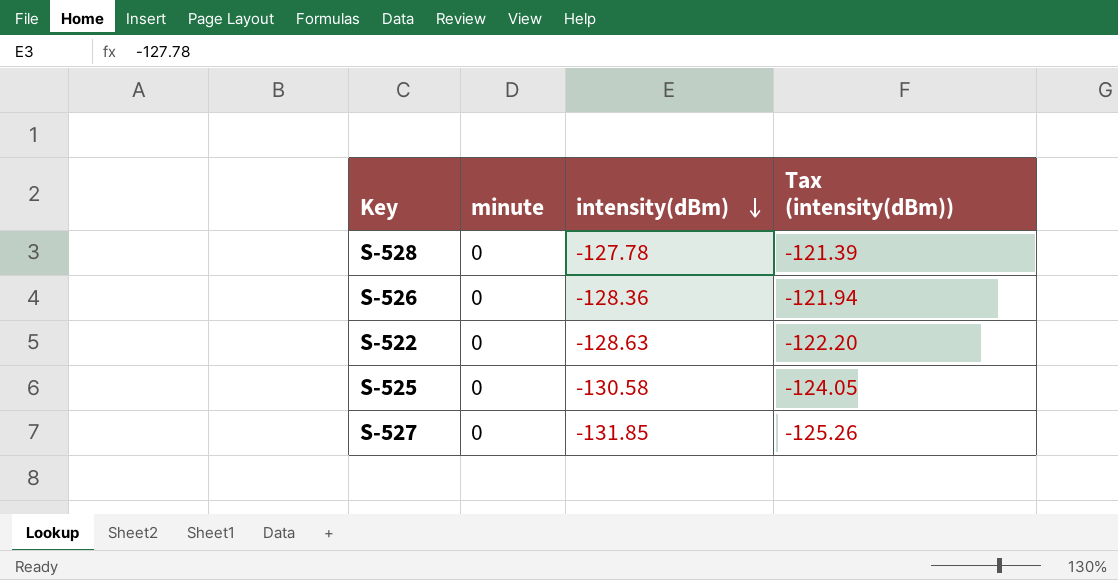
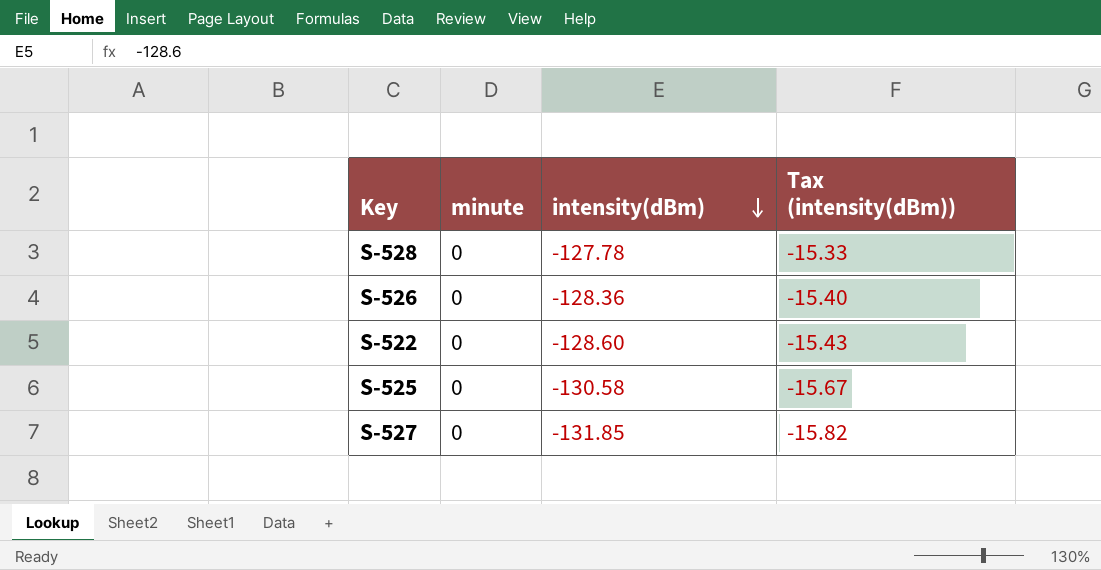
column Tax (intensity(dBm)) | formula: [intensity(dBm)] * 0.95 -> [intensity(dBm)] * 0.12
S-522 | intensity(dBm): -128.63 -> -128.60

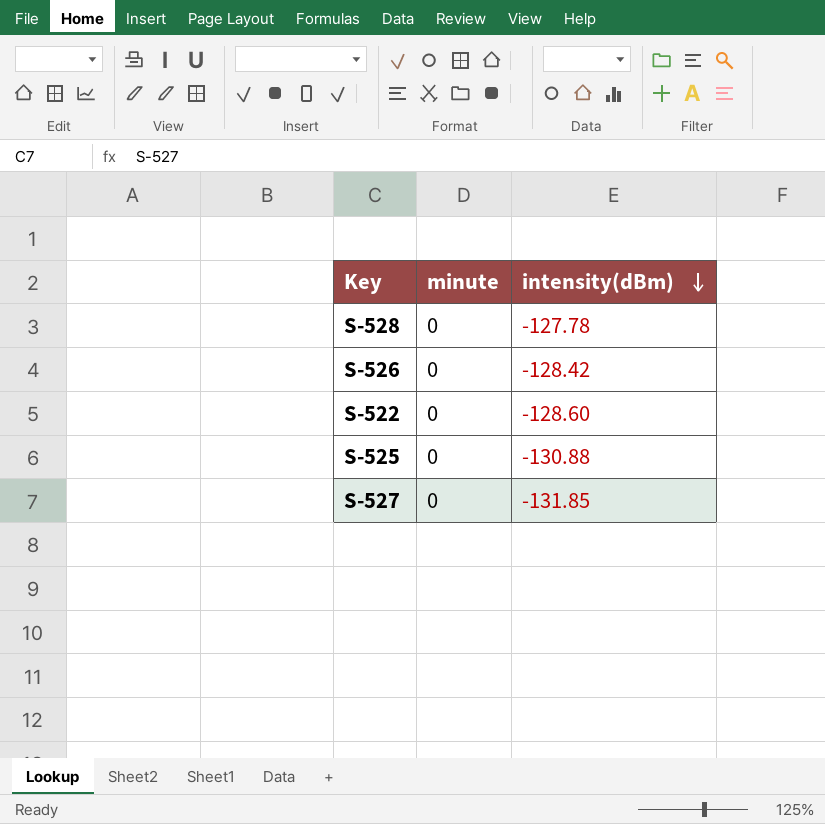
column Tax (intensity(dBm)) | formula: [intensity(dBm)] * 0.12 -> none
S-526 | intensity(dBm): -128.36 -> -128.42
S-525 | intensity(dBm): -130.58 -> -130.88

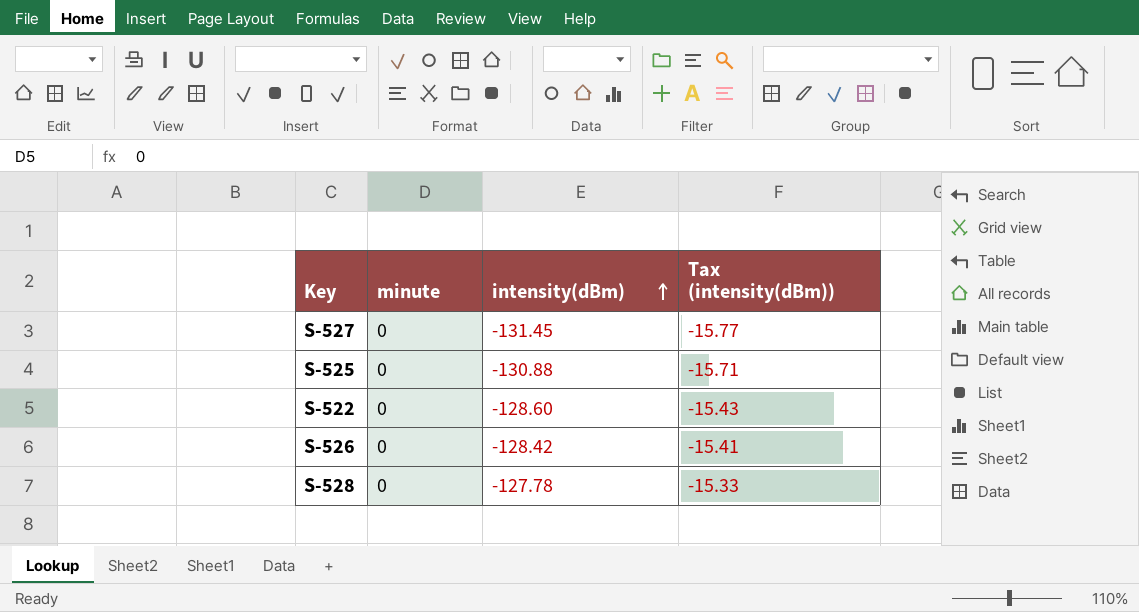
row order: intensity(dBm) descending -> intensity(dBm) ascending
column Tax (intensity(dBm)) | formula: none -> [intensity(dBm)] * 0.12
S-527 | intensity(dBm): -131.85 -> -131.45

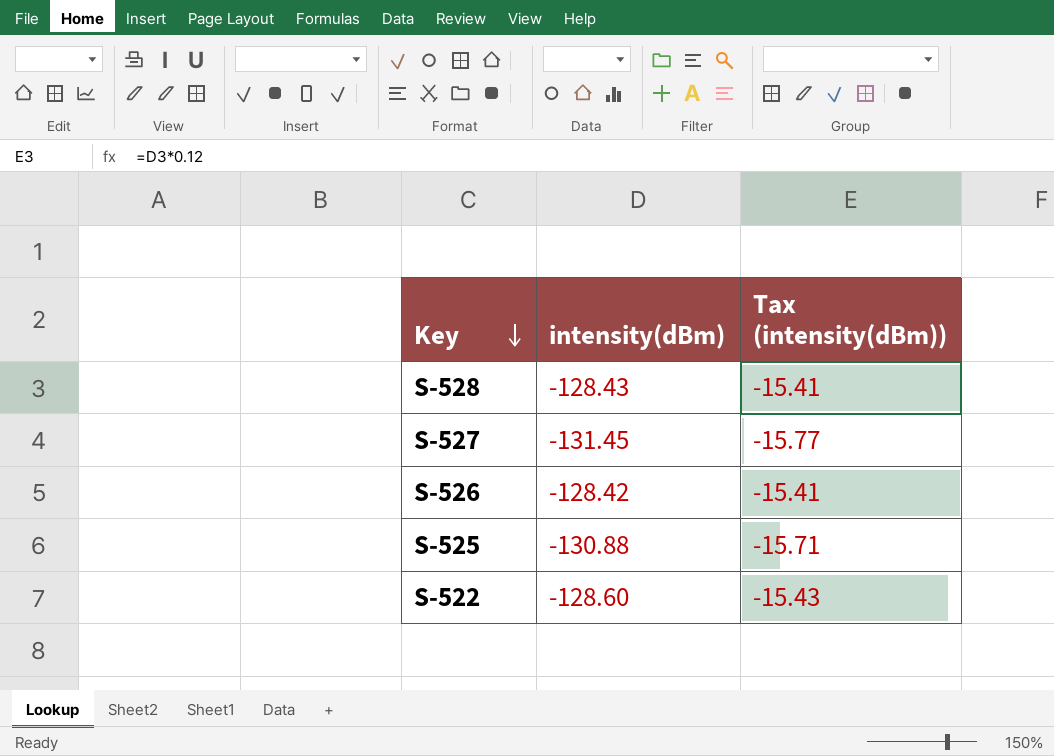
row order: intensity(dBm) ascending -> Key descending
column minute | position: 2 -> none
S-528 | intensity(dBm): -127.78 -> -128.43
S-528 | Tax (intensity(dBm)): -15.33 -> -15.41

